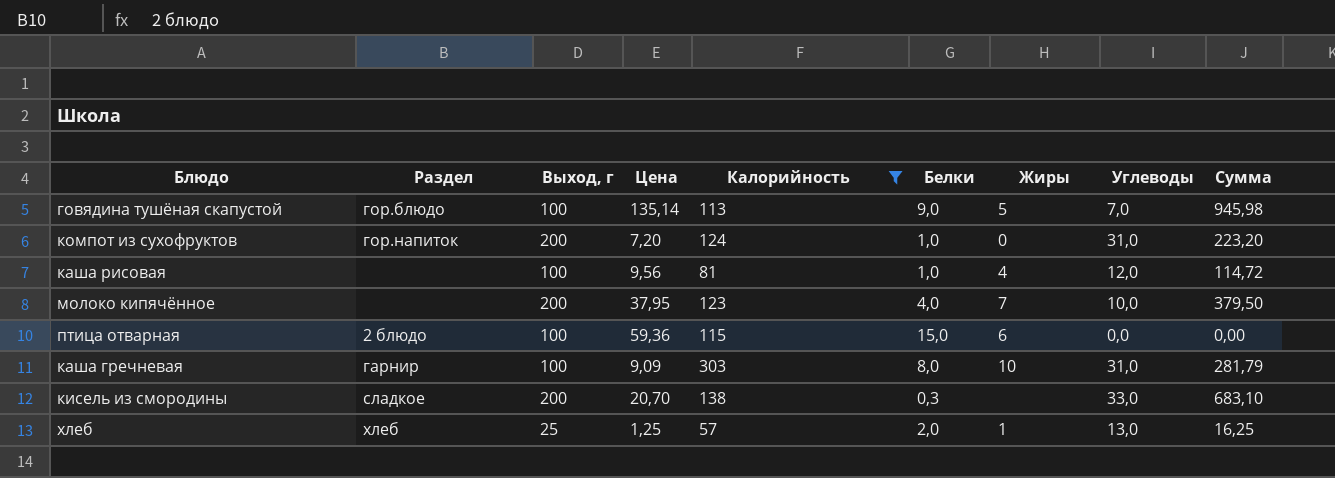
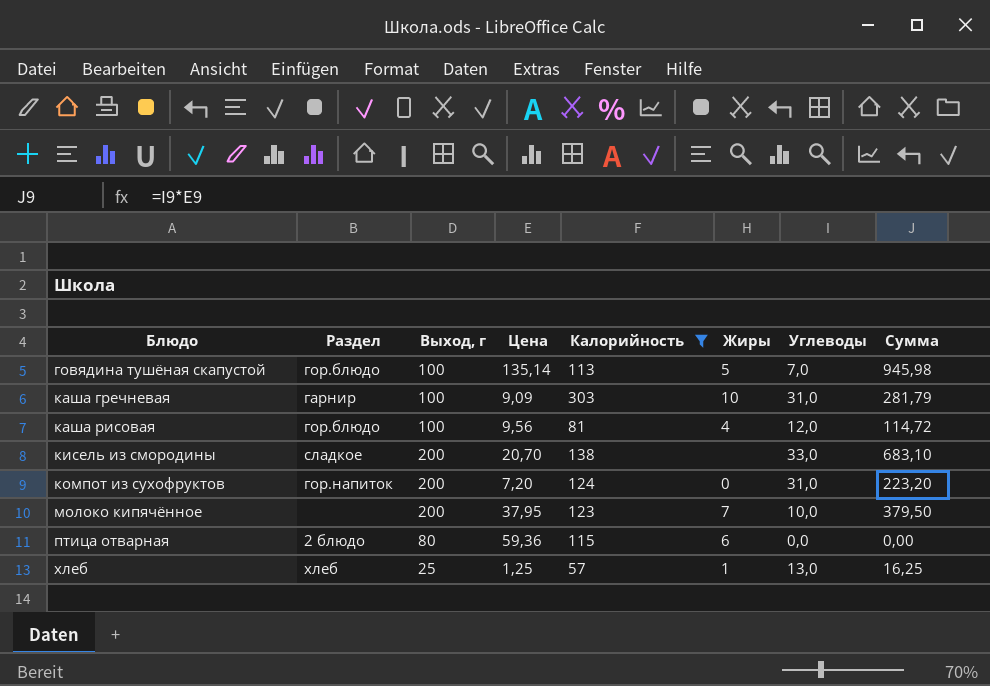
row order: none -> Блюдо ascending
column Белки | position: 6 -> none
каша рисовая | Раздел: none -> гор.блюдо
птица отварная | Выход, г: 100 -> 80

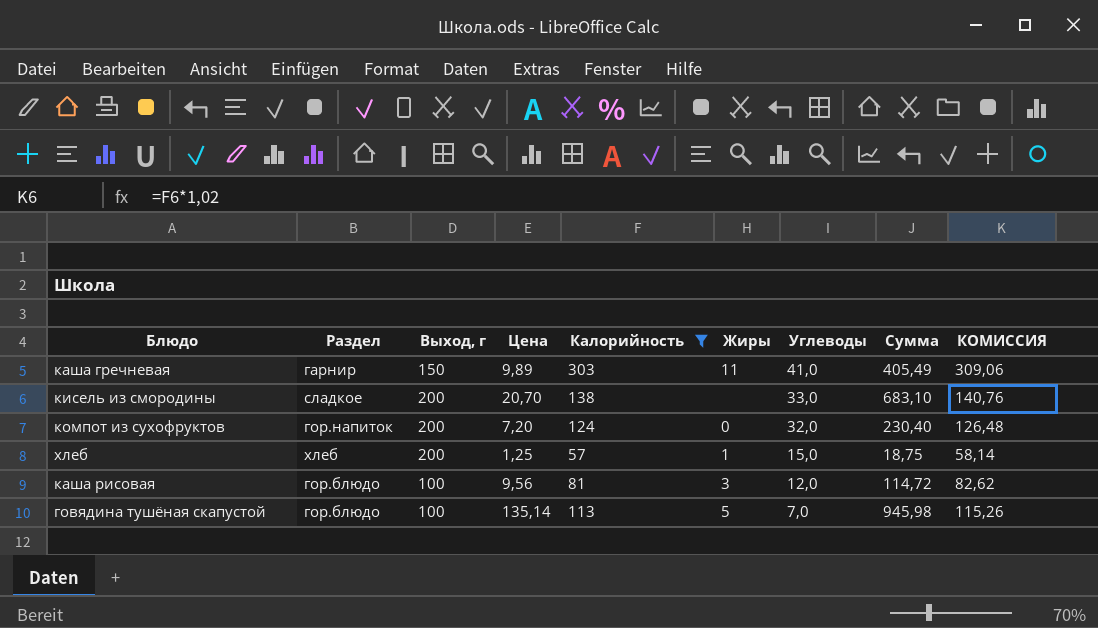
row order: Блюдо ascending -> Углеводы descending
column КОМИССИЯ | formula: none -> [Калорийность] * 1,02
row молоко кипячённое: none | 200 | 37,95 | 123 | 7 | 10,0 | 379,50 -> none
row птица отварная: 2 блюдо | 80 | 59,36 | 115 | 6 | 0,0 | 0,00 -> none
каша гречневая | Выход, г: 100 -> 150
каша гречневая | Цена: 9,09 -> 9,89
каша гречневая | Жиры: 10 -> 11
каша гречневая | Углеводы: 31,0 -> 41,0
каша гречневая | Сумма: 281,79 -> 405,49
компот из сухофруктов | Углеводы: 31,0 -> 32,0
компот из сухофруктов | Сумма: 223,20 -> 230,40
хлеб | Выход, г: 25 -> 200
хлеб | Углеводы: 13,0 -> 15,0
хлеб | Сумма: 16,25 -> 18,75
каша рисовая | Жиры: 4 -> 3

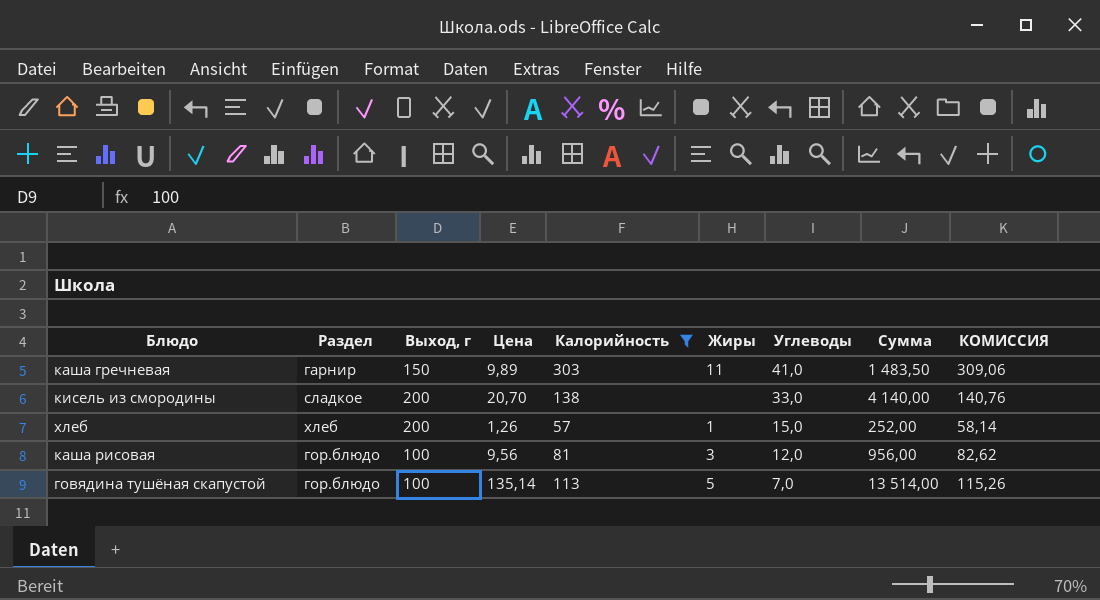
column Сумма | formula: [Цена] * [Углеводы] -> [Выход, г] * [Цена]
row компот из сухофруктов: гор.напиток | 200 | 7,20 | 124 | 0 | 32,0 | 230,40 | 126,48 -> none
хлеб | Цена: 1,25 -> 1,26

